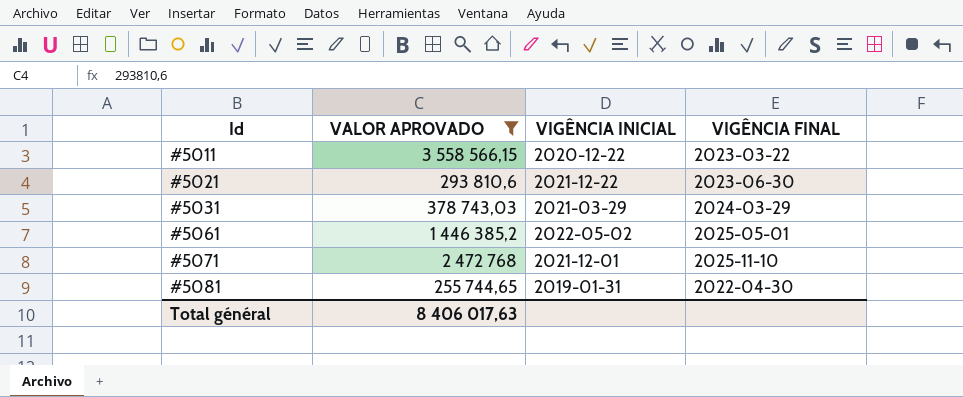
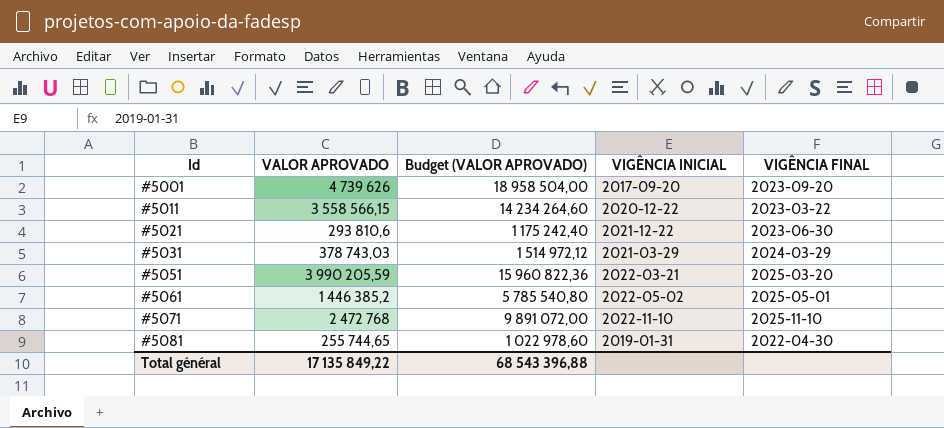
filter: VALOR APROVADO <= 3 558 566,15 -> none
column Budget (VALOR APROVADO) | formula: none -> [VALOR APROVADO] * 4
#5071 | VIGÊNCIA INICIAL: 2021-12-01 -> 2022-11-10
Total général | VALOR APROVADO: 8 406 017,63 -> 17 135 849,22

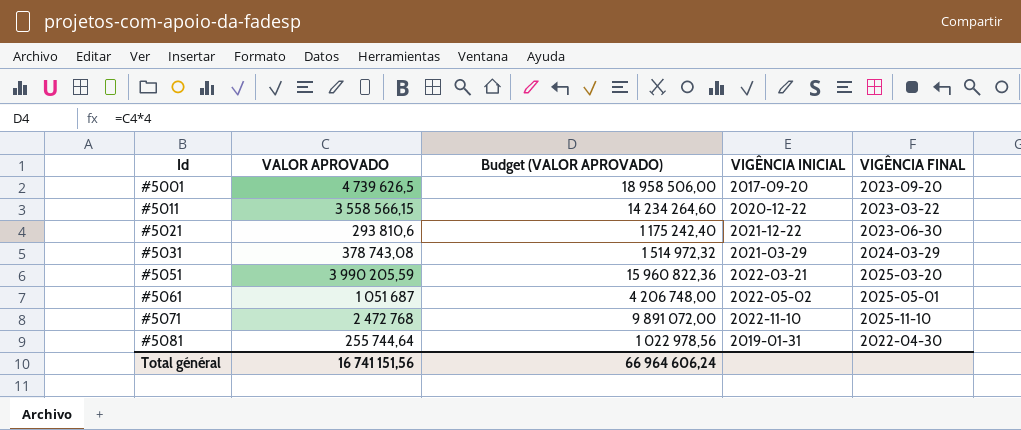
#5001 | VALOR APROVADO: 4 739 626 -> 4 739 626,5
#5001 | Budget (VALOR APROVADO): 18 958 504,00 -> 18 958 506,00
#5031 | VALOR APROVADO: 378 743,03 -> 378 743,08
#5031 | Budget (VALOR APROVADO): 1 514 972,12 -> 1 514 972,32
#5061 | VALOR APROVADO: 1 446 385,2 -> 1 051 687
#5061 | Budget (VALOR APROVADO): 5 785 540,80 -> 4 206 748,00
#5081 | VALOR APROVADO: 255 744,65 -> 255 744,64
#5081 | Budget (VALOR APROVADO): 1 022 978,60 -> 1 022 978,56
Total général | VALOR APROVADO: 17 135 849,22 -> 16 741 151,56
Total général | Budget (VALOR APROVADO): 68 543 396,88 -> 66 964 606,24

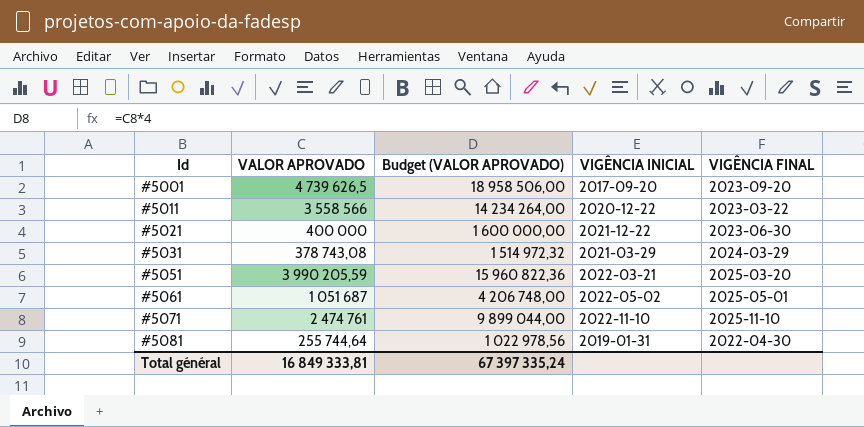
#5011 | VALOR APROVADO: 3 558 566,15 -> 3 558 566
#5011 | Budget (VALOR APROVADO): 14 234 264,60 -> 14 234 264,00
#5021 | VALOR APROVADO: 293 810,6 -> 400 000
#5021 | Budget (VALOR APROVADO): 1 175 242,40 -> 1 600 000,00
#5071 | VALOR APROVADO: 2 472 768 -> 2 474 761
#5071 | Budget (VALOR APROVADO): 9 891 072,00 -> 9 899 044,00
Total général | VALOR APROVADO: 16 741 151,56 -> 16 849 333,81
Total général | Budget (VALOR APROVADO): 66 964 606,24 -> 67 397 335,24

